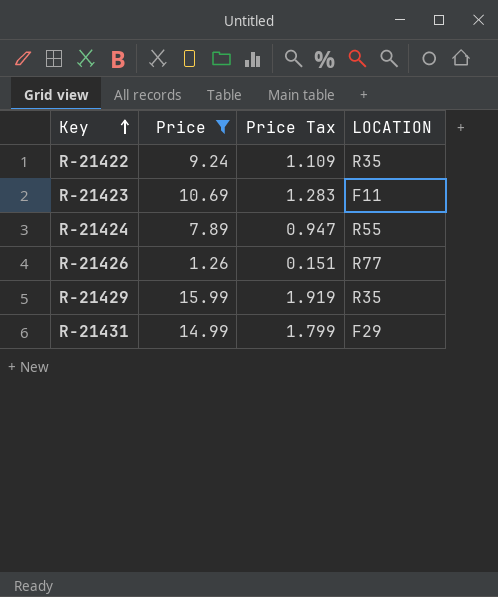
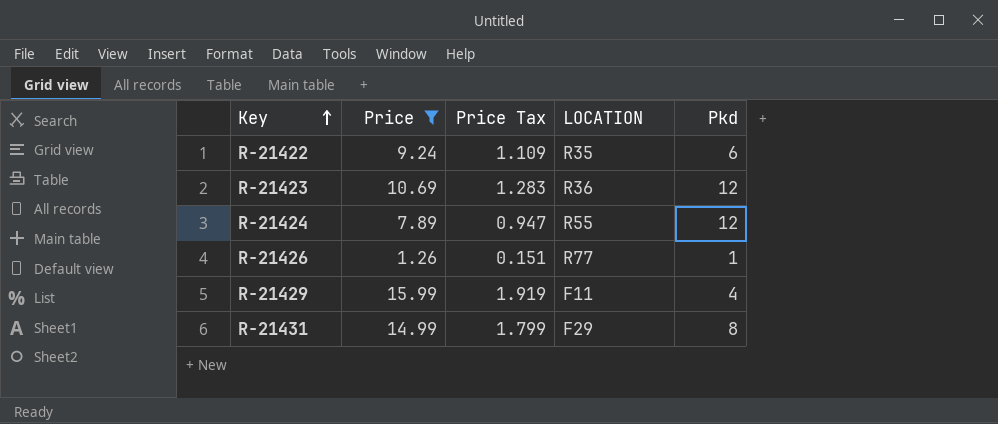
column Pkd | position: none -> 5
R-21423 | LOCATION: F11 -> R36
R-21429 | LOCATION: R35 -> F11

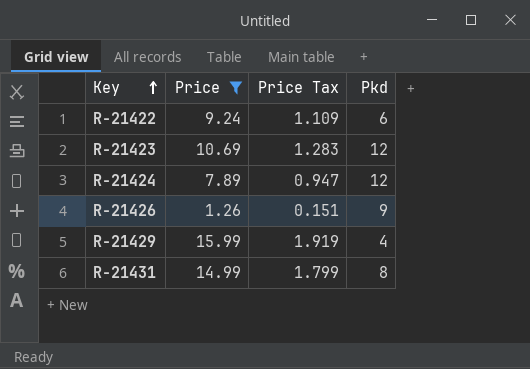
column LOCATION | position: 4 -> none
R-21426 | Pkd: 1 -> 9

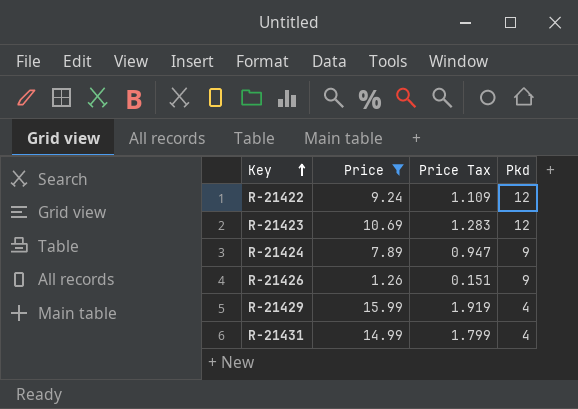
R-21422 | Pkd: 6 -> 12
R-21424 | Pkd: 12 -> 9
R-21431 | Pkd: 8 -> 4

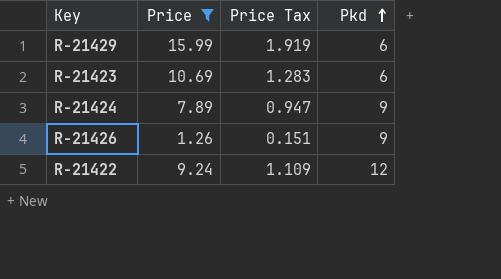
row order: Key ascending -> Pkd ascending
row R-21431: 14.99 | 1.799 | 4 -> none
R-21429 | Pkd: 4 -> 6
R-21423 | Pkd: 12 -> 6

